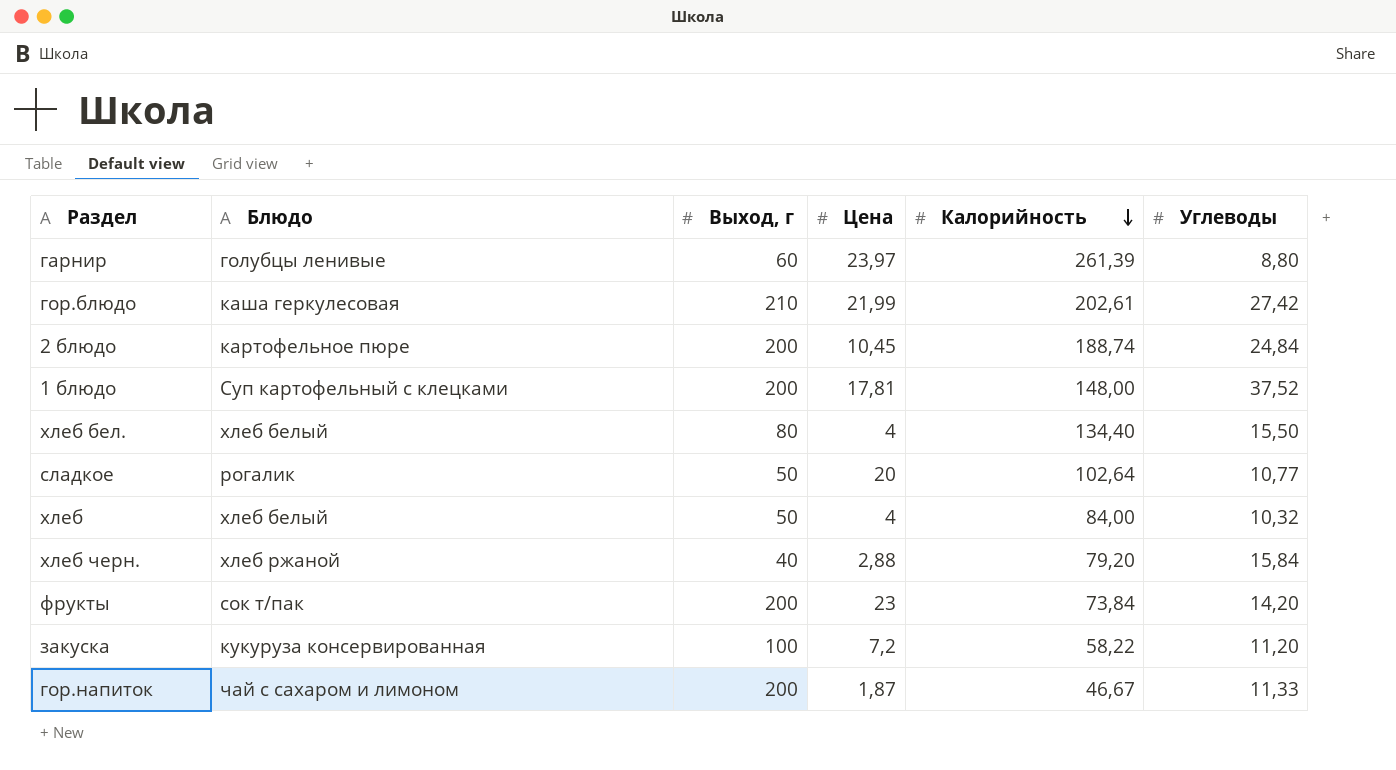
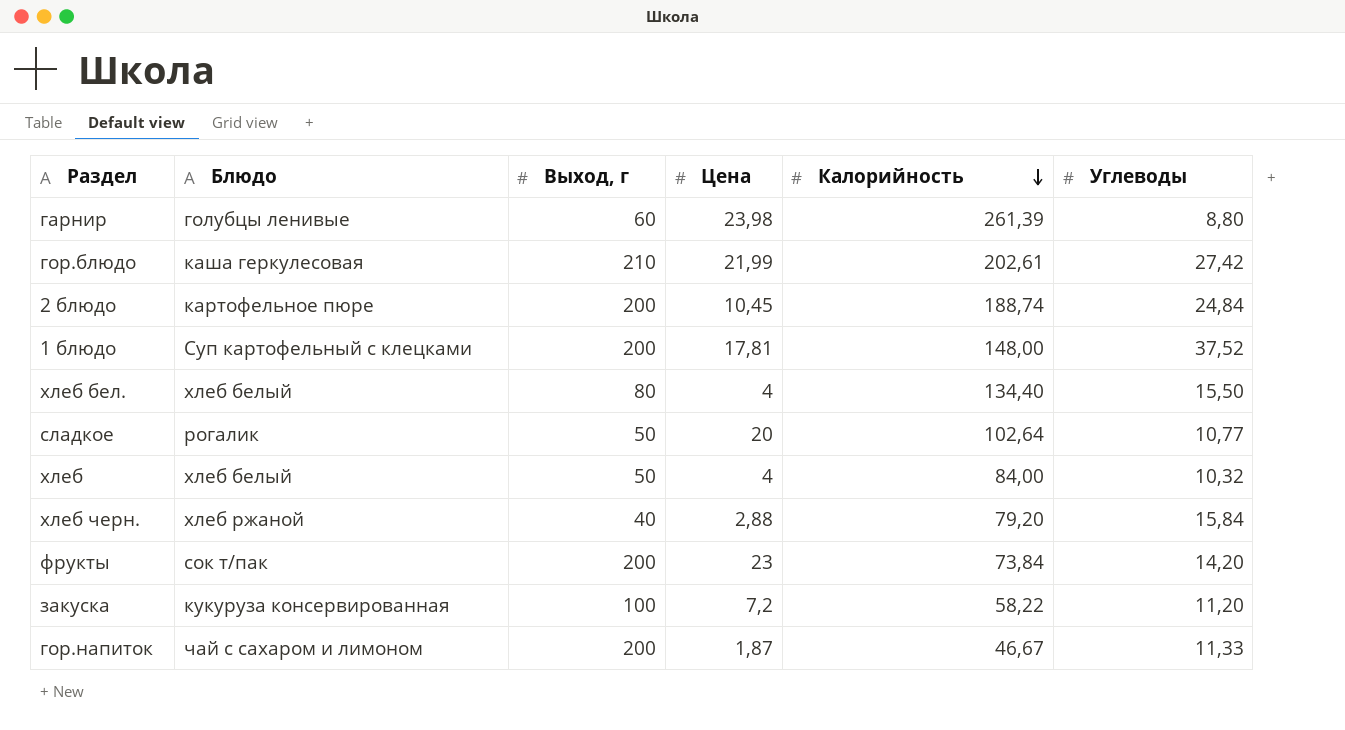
гарнир | Цена: 23,97 -> 23,98

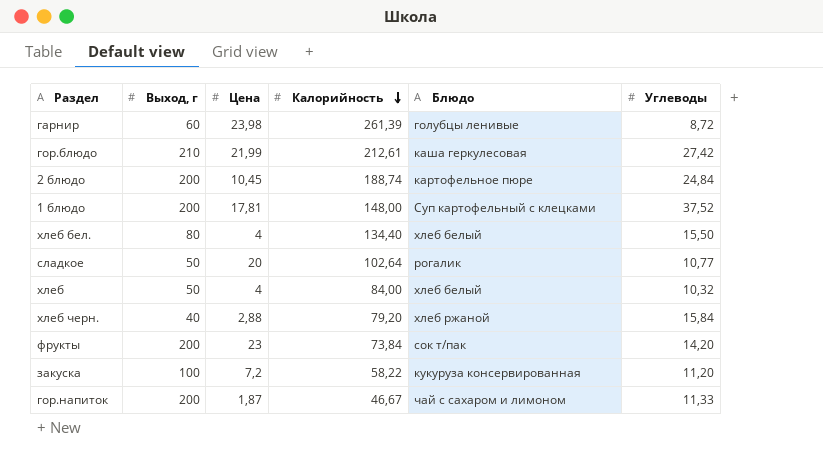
column Блюдо | position: 2 -> 5
гарнир | Углеводы: 8,80 -> 8,72
гор.блюдо | Калорийность: 202,61 -> 212,61

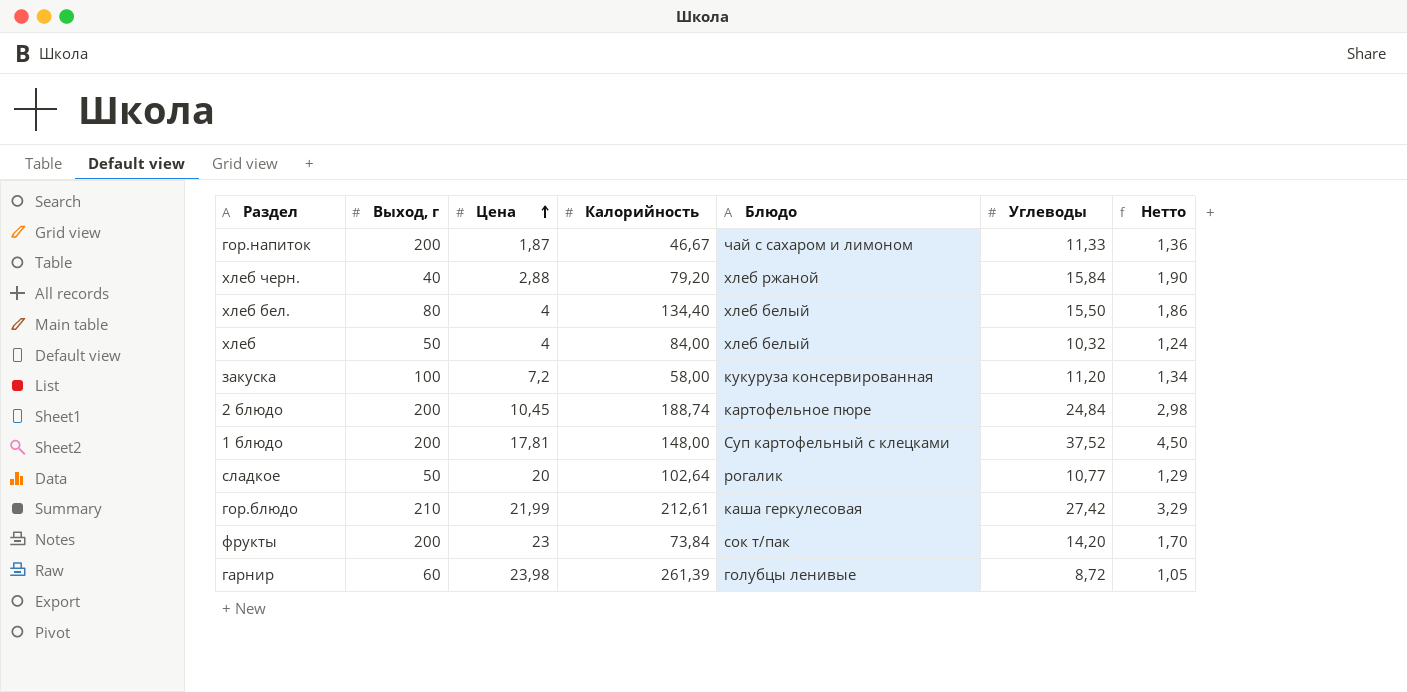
row order: Калорийность descending -> Цена ascending
column Нетто | formula: none -> [Углеводы] * 0,12
закуска | Калорийность: 58,22 -> 58,00

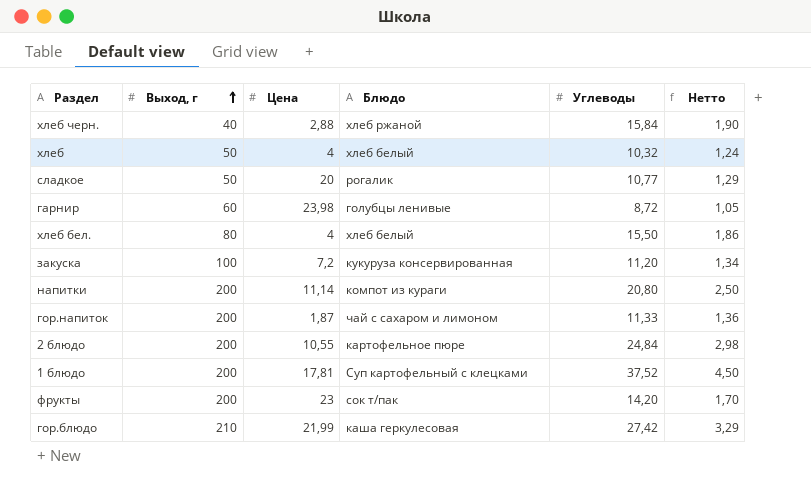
row order: Цена ascending -> Выход, г ascending
column Калорийность | position: 4 -> none
row напитки: none -> 200 | 11,14 | компот из кураги | 20,80 | 2,50
2 блюдо | Цена: 10,45 -> 10,55

